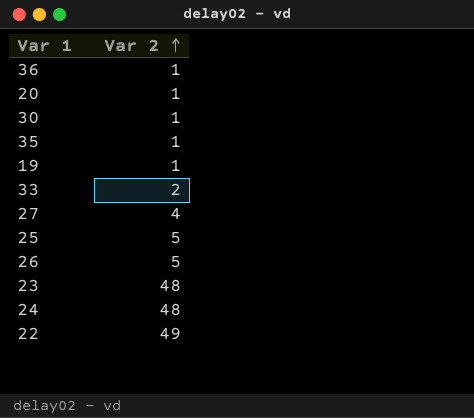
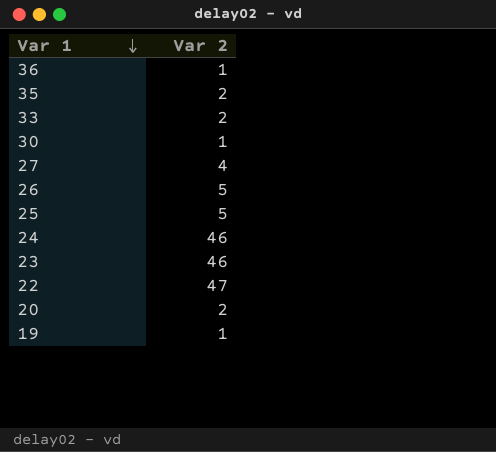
row order: Var 2 ascending -> Var 1 descending
35 | Var 2: 1 -> 2
24 | Var 2: 48 -> 46
23 | Var 2: 48 -> 46
22 | Var 2: 49 -> 47
20 | Var 2: 1 -> 2

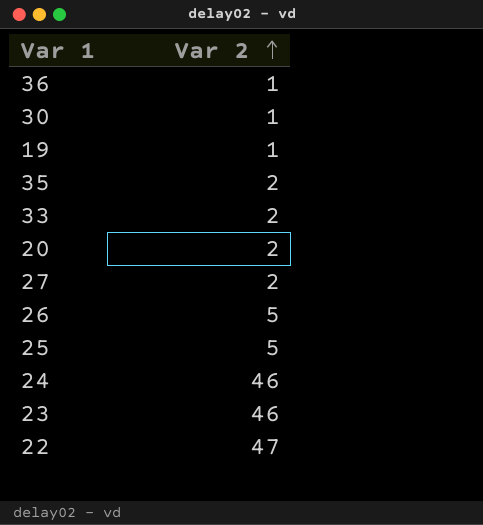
row order: Var 1 descending -> Var 2 ascending
27 | Var 2: 4 -> 2

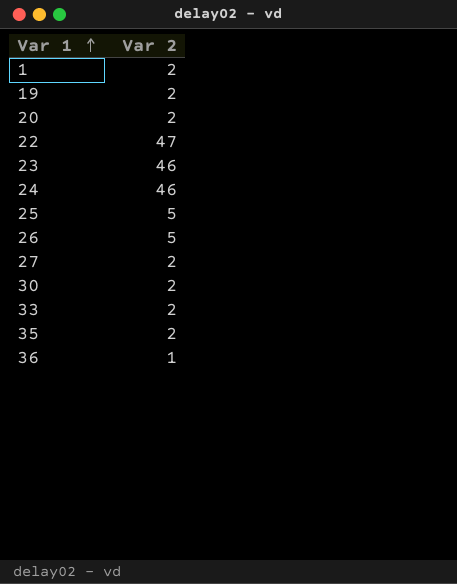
row order: Var 2 ascending -> Var 1 ascending
row 1: none -> 2
19 | Var 2: 1 -> 2
30 | Var 2: 1 -> 2

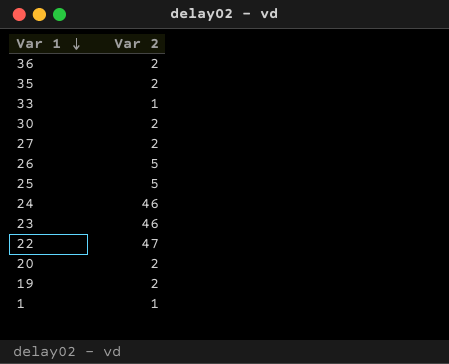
row order: Var 1 ascending -> Var 1 descending
36 | Var 2: 1 -> 2
33 | Var 2: 2 -> 1
1 | Var 2: 2 -> 1

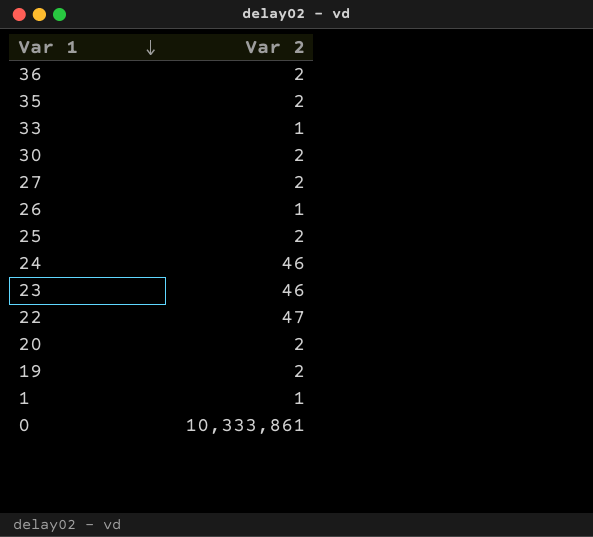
26 | Var 2: 5 -> 1
25 | Var 2: 5 -> 2
row 0: none -> 10,333,861

